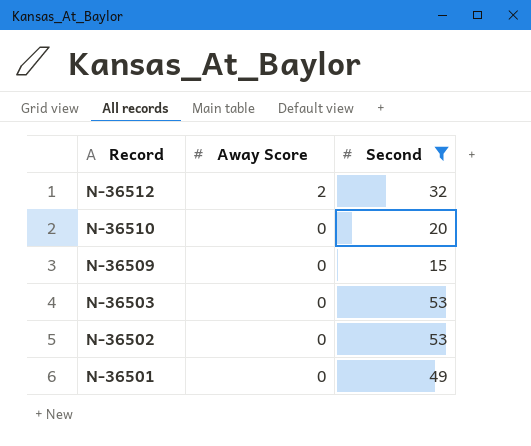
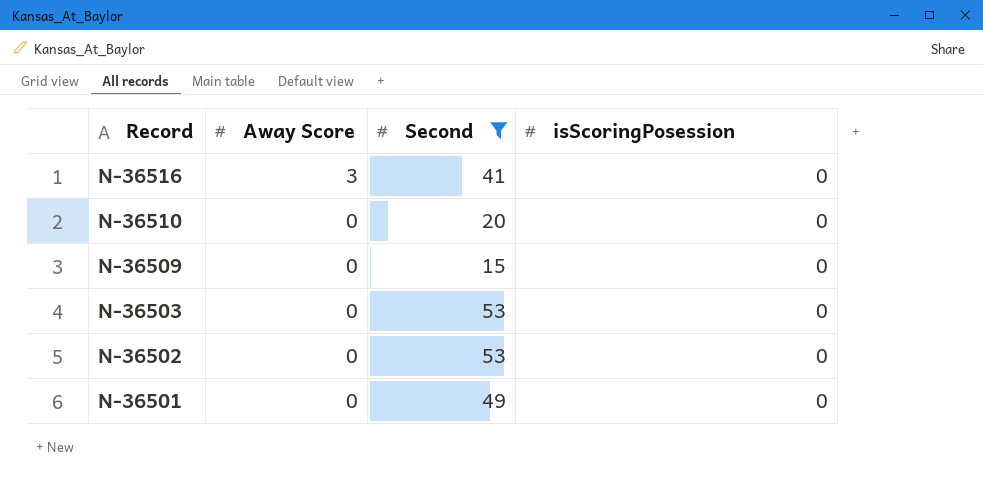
column isScoringPosession | position: none -> 4
row N-36512: 2 | 32 -> none
row N-36516: none -> 3 | 41 | 0

